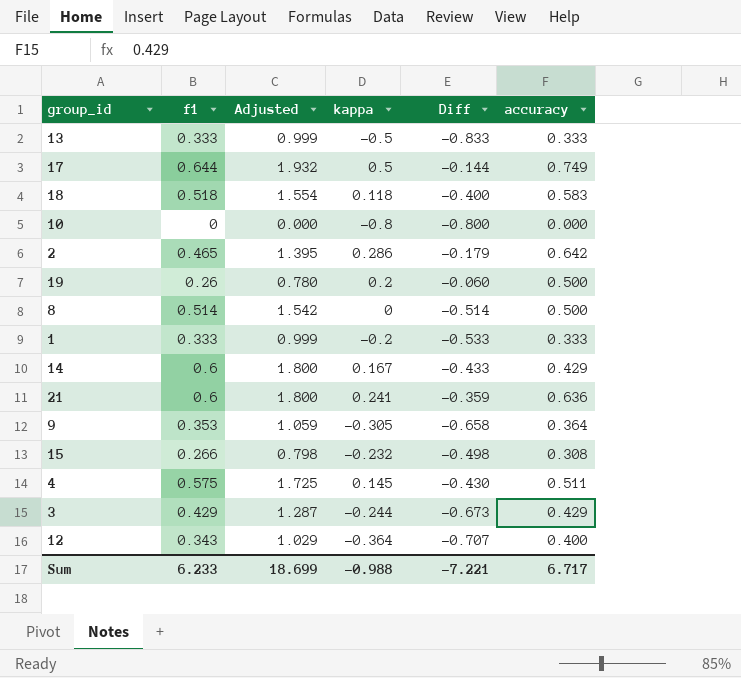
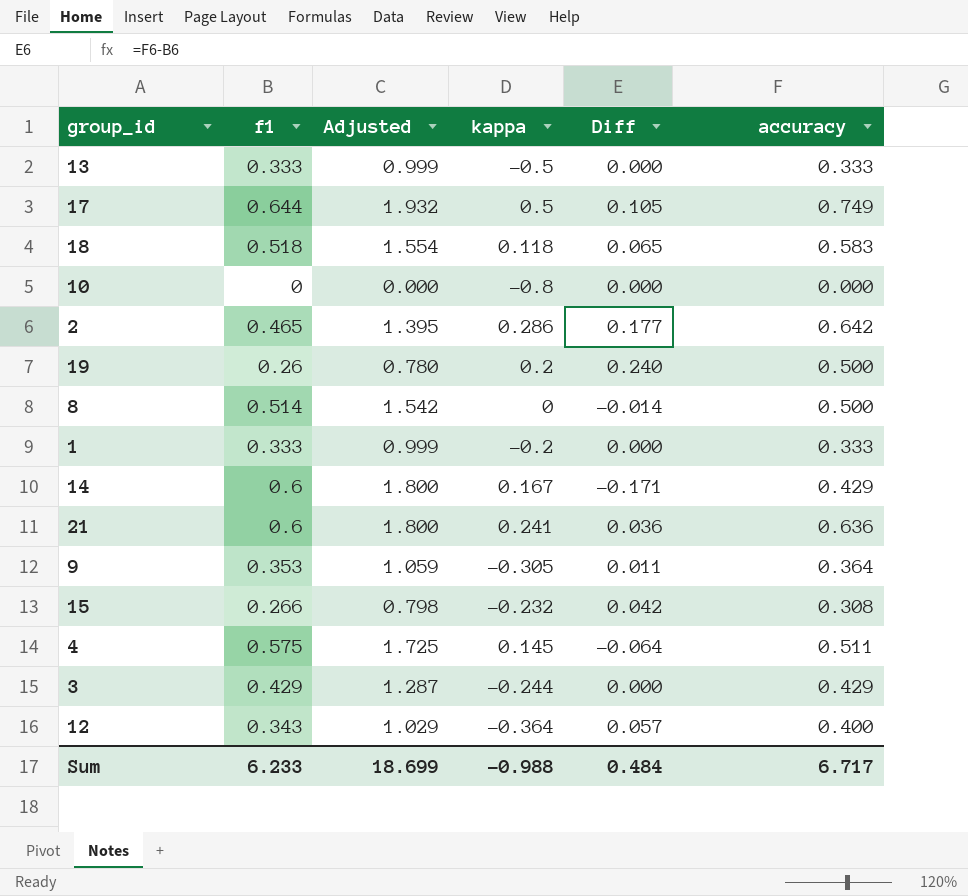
column Diff | formula: [kappa] - [f1] -> [accuracy] - [f1]
Sum | Diff: -7.221 -> 0.484

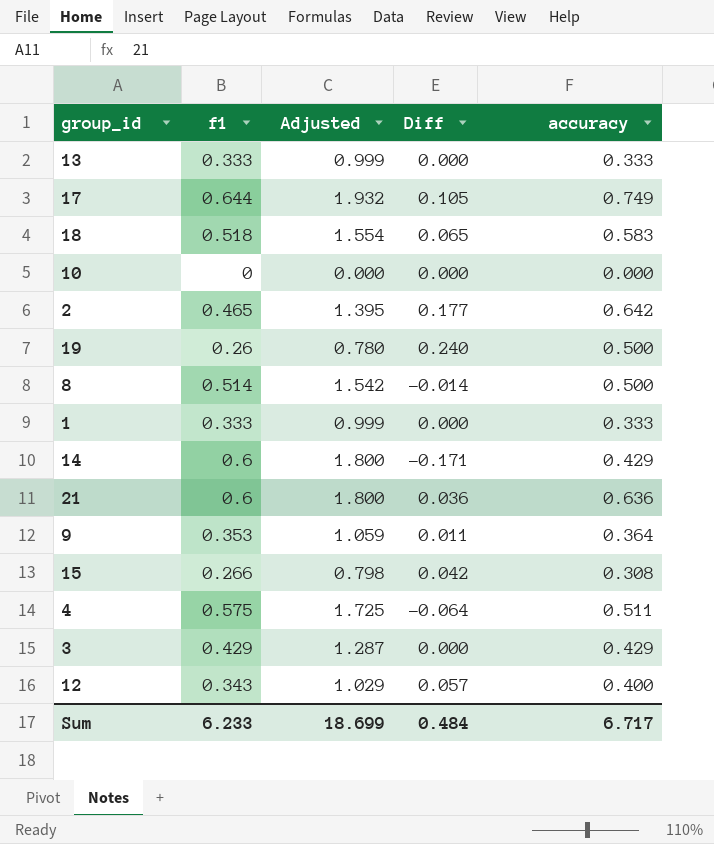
column kappa | position: 4 -> none

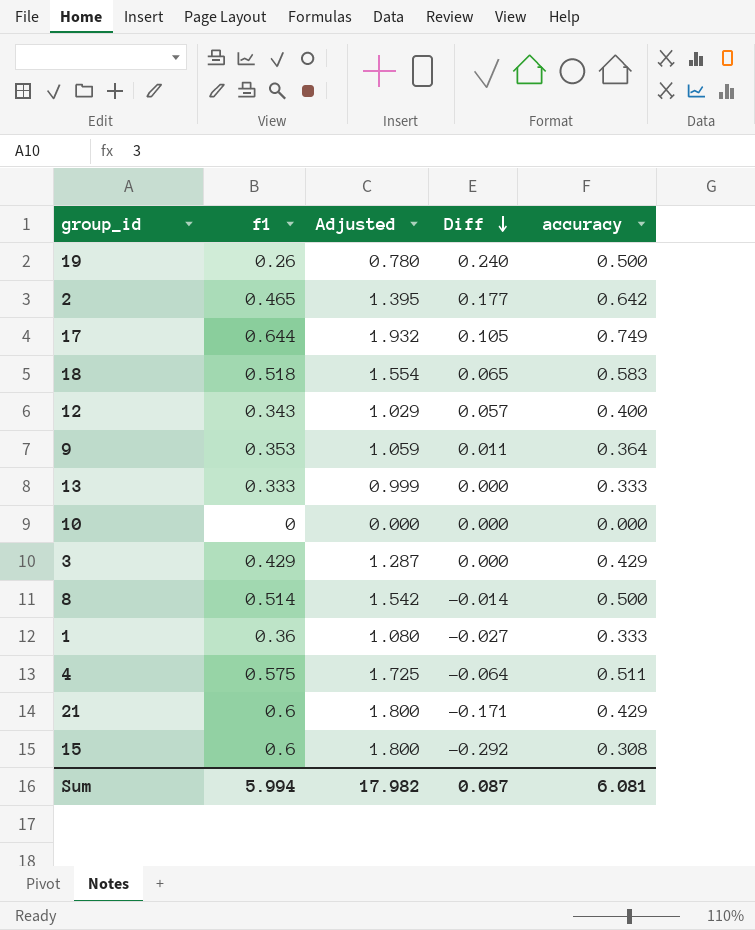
row order: none -> Diff descending
row 14: 0.6 | 1.800 | -0.171 | 0.429 -> none
1 | f1: 0.333 -> 0.36
1 | Adjusted: 0.999 -> 1.080
1 | Diff: 0.000 -> -0.027
21 | Diff: 0.036 -> -0.171
21 | accuracy: 0.636 -> 0.429
15 | f1: 0.266 -> 0.6
15 | Adjusted: 0.798 -> 1.800
15 | Diff: 0.042 -> -0.292
Sum | f1: 6.233 -> 5.994
Sum | Adjusted: 18.699 -> 17.982
Sum | Diff: 0.484 -> 0.087
Sum | accuracy: 6.717 -> 6.081

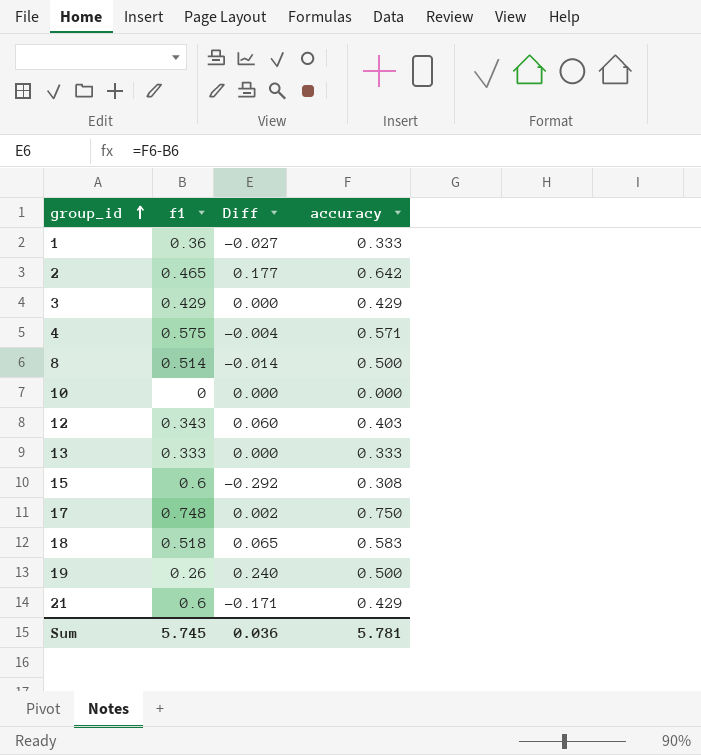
row order: Diff descending -> group_id ascending
column Adjusted | formula: [f1] * 3 -> none
row 9: 0.353 | 1.059 | 0.011 | 0.364 -> none
4 | Diff: -0.064 -> -0.004
4 | accuracy: 0.511 -> 0.571
12 | Diff: 0.057 -> 0.060
12 | accuracy: 0.400 -> 0.403
17 | f1: 0.644 -> 0.748
17 | Diff: 0.105 -> 0.002
17 | accuracy: 0.749 -> 0.750
Sum | f1: 5.994 -> 5.745
Sum | Diff: 0.087 -> 0.036
Sum | accuracy: 6.081 -> 5.781

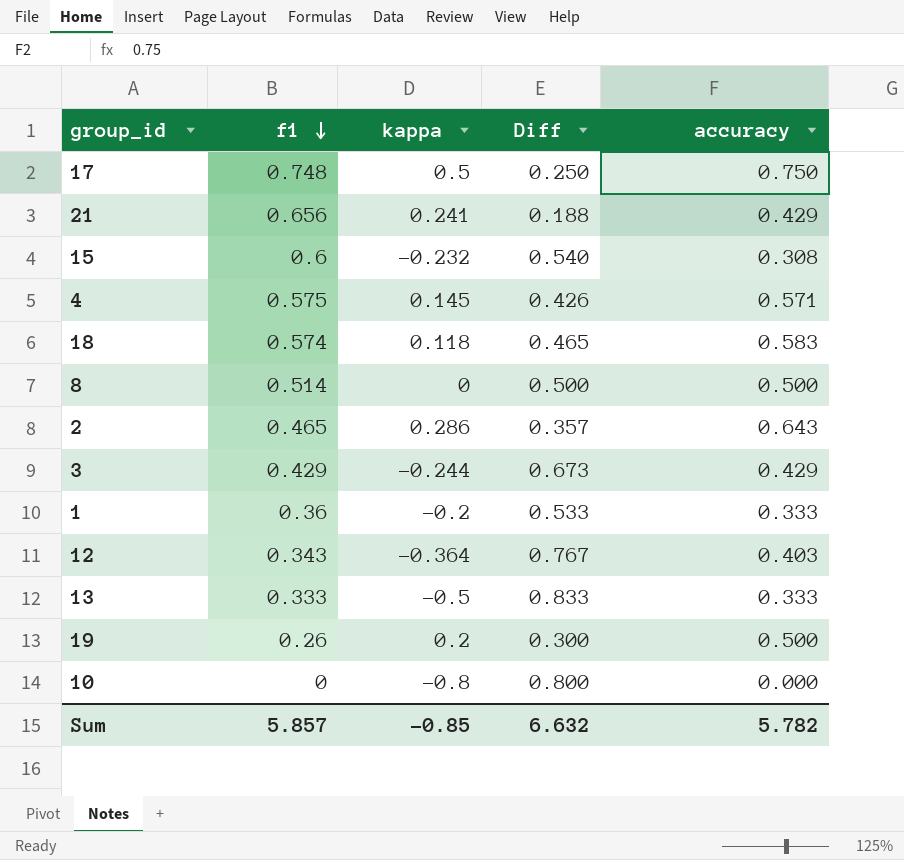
row order: group_id ascending -> f1 descending
column kappa | position: none -> 3
column Diff | formula: [accuracy] - [f1] -> [accuracy] - [kappa]
21 | f1: 0.6 -> 0.656
18 | f1: 0.518 -> 0.574
2 | accuracy: 0.642 -> 0.643
Sum | f1: 5.745 -> 5.857
Sum | Diff: 0.036 -> 6.632
Sum | accuracy: 5.781 -> 5.782

